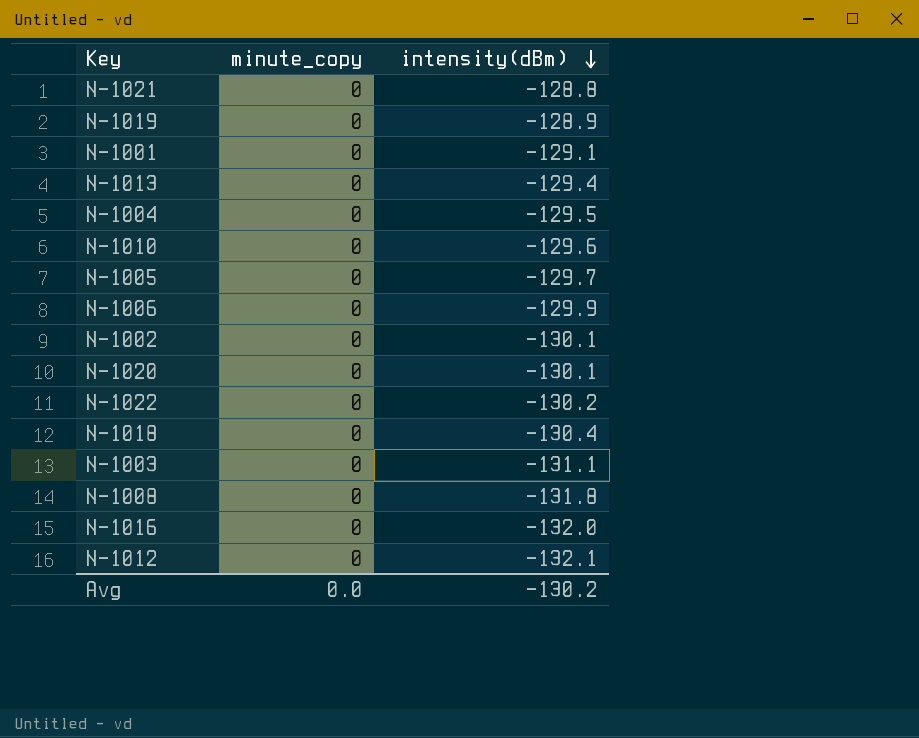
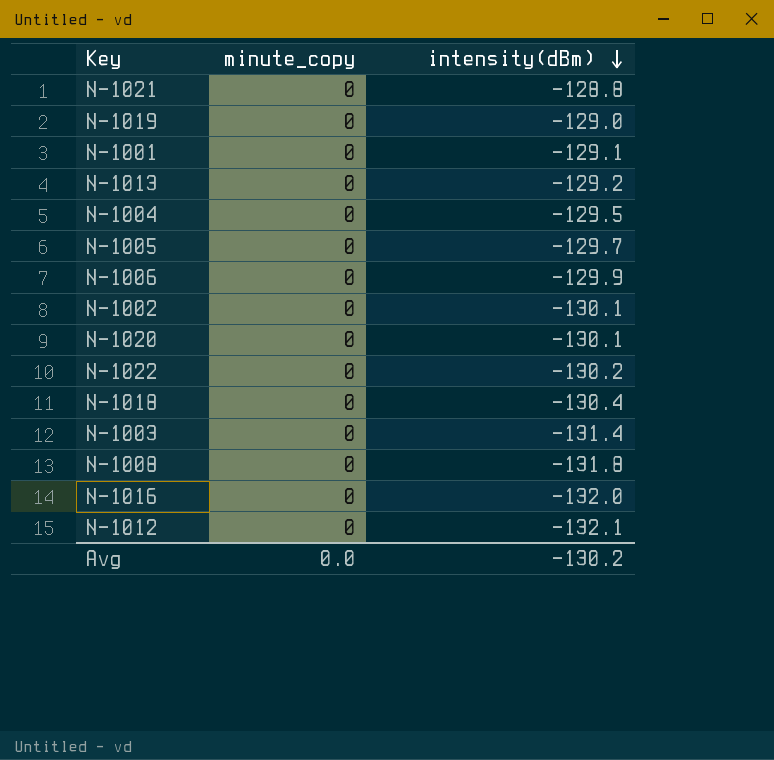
row N-1010: 0 | -129.6 -> none
N-1019 | intensity(dBm): -128.9 -> -129.0
N-1013 | intensity(dBm): -129.4 -> -129.2
N-1003 | intensity(dBm): -131.1 -> -131.4

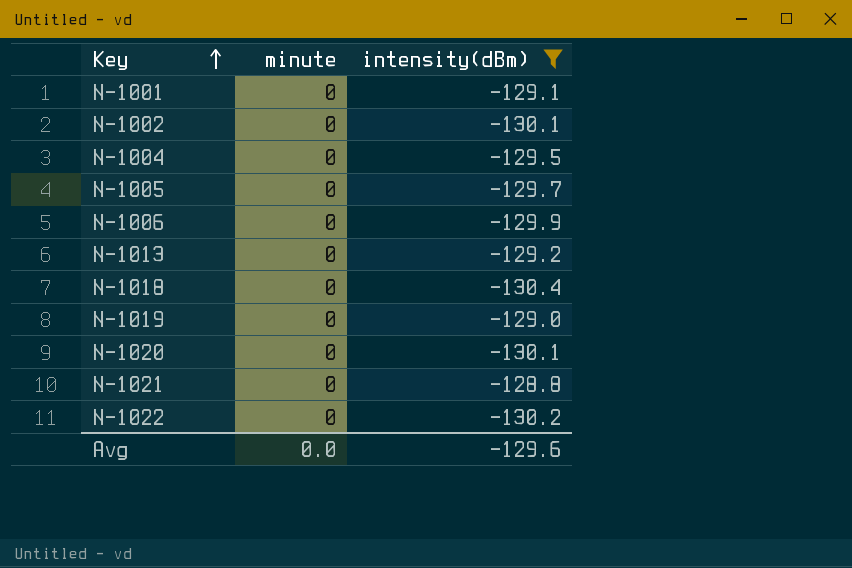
filter: none -> intensity(dBm) >= -130.4
row order: intensity(dBm) descending -> Key ascending
column name: minute_copy -> minute
Avg | intensity(dBm): -130.2 -> -129.6

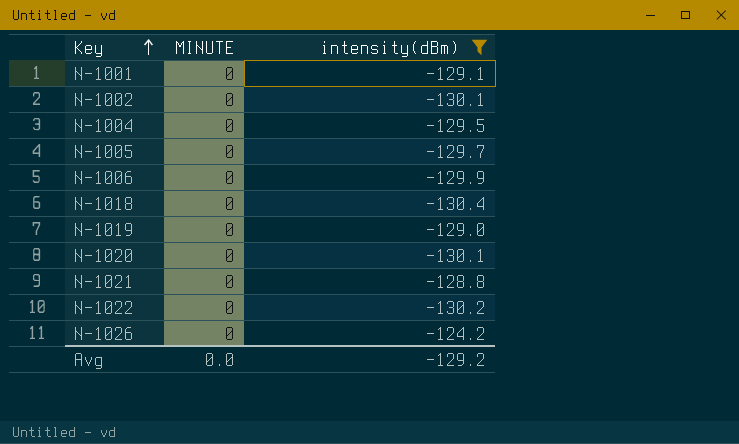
column name: minute -> MINUTE
row N-1013: 0 | -129.2 -> none
row N-1026: none -> 0 | -124.2
Avg | intensity(dBm): -129.6 -> -129.2

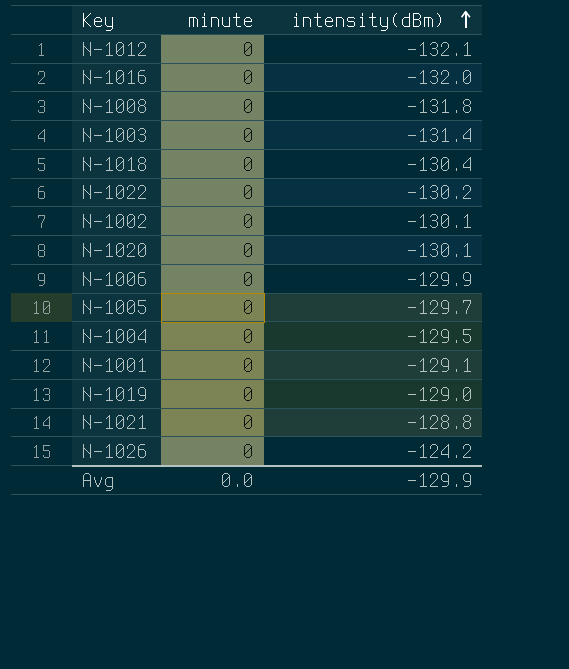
filter: intensity(dBm) >= -130.4 -> none
row order: Key ascending -> intensity(dBm) ascending
column name: MINUTE -> minute
Avg | intensity(dBm): -129.2 -> -129.9

